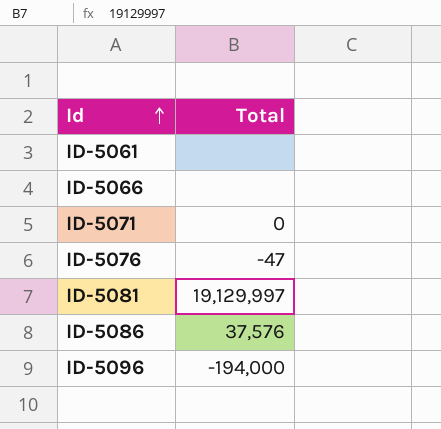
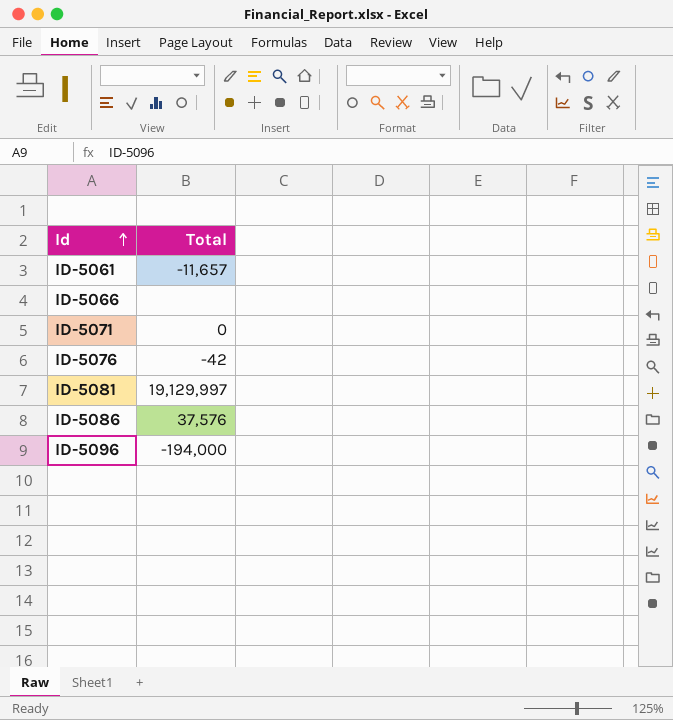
ID-5061 | Total: none -> -11,657
ID-5076 | Total: -47 -> -42

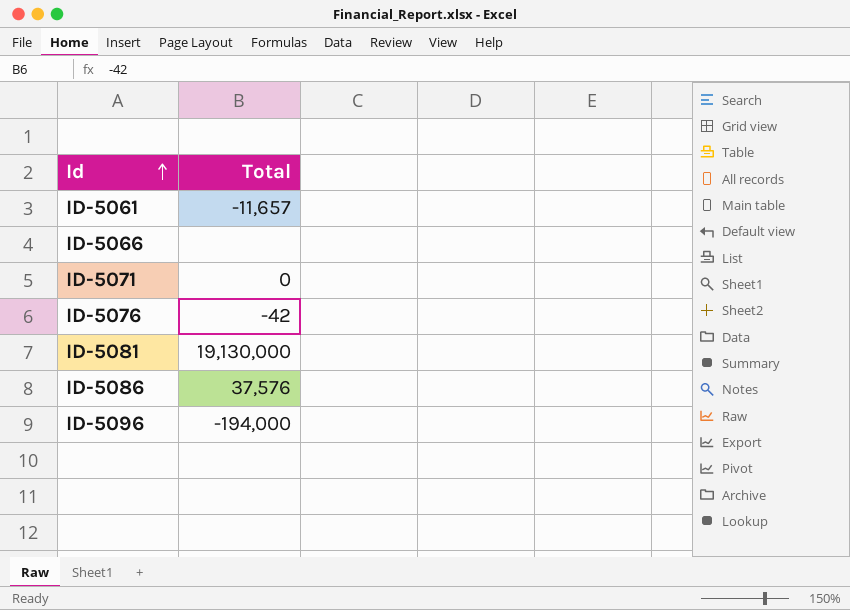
ID-5081 | Total: 19,129,997 -> 19,130,000

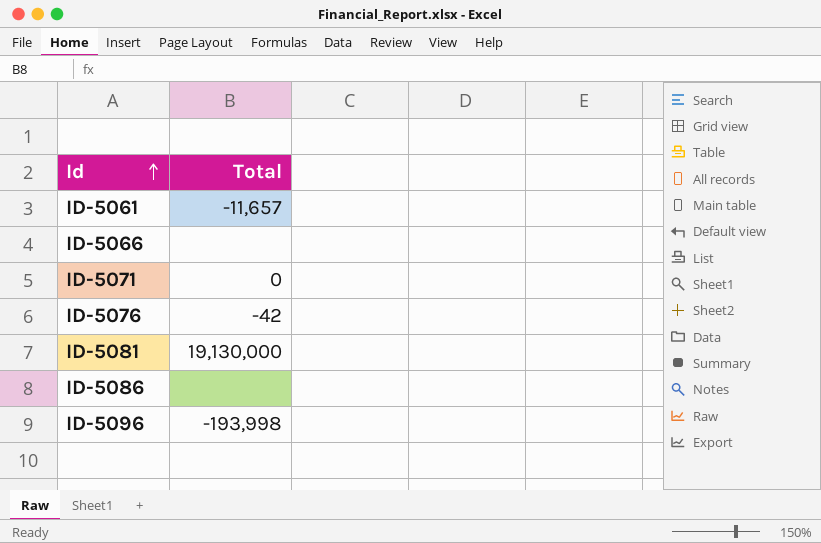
ID-5086 | Total: 37,576 -> none
ID-5096 | Total: -194,000 -> -193,998

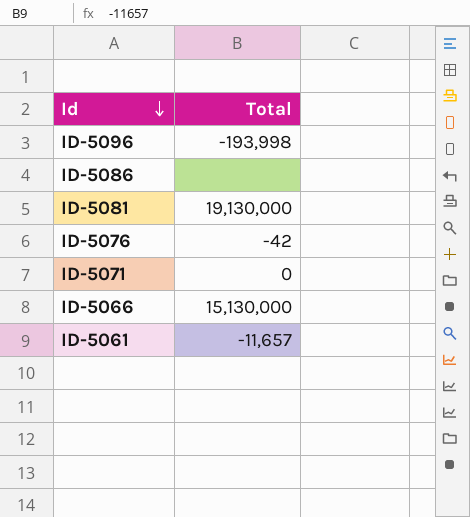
row order: Id ascending -> Id descending
ID-5066 | Total: none -> 15,130,000

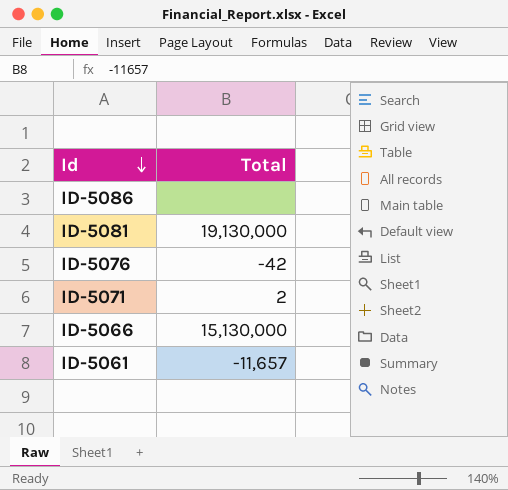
row ID-5096: -193,998 -> none
ID-5071 | Total: 0 -> 2

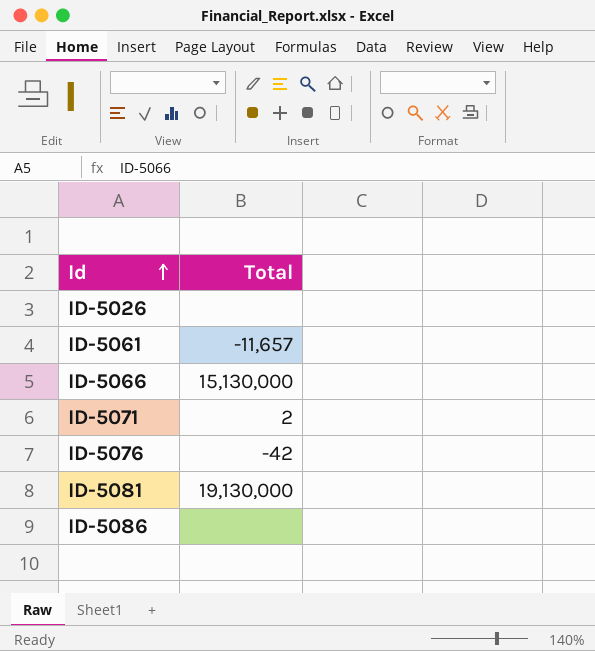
row order: Id descending -> Id ascending
row ID-5026: none -> none

